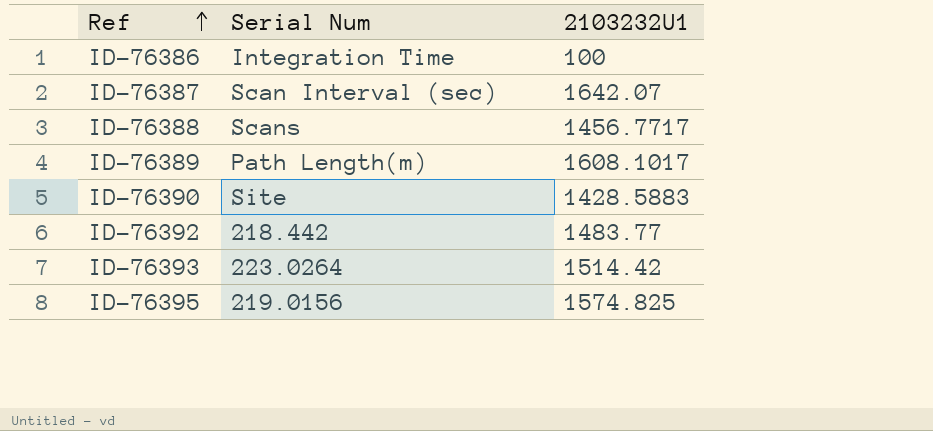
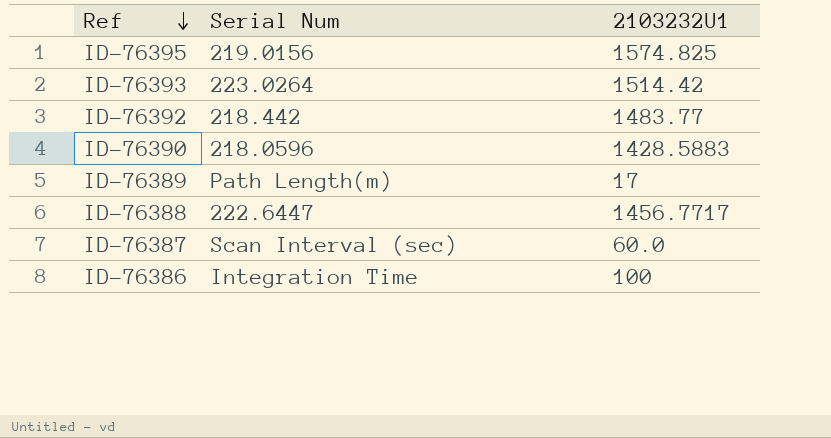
row order: Ref ascending -> Ref descending
ID-76390 | Serial Num: Site -> 218.0596
ID-76389 | 2103232U1: 1608.1017 -> 17
ID-76388 | Serial Num: Scans -> 222.6447
ID-76387 | 2103232U1: 1642.07 -> 60.0

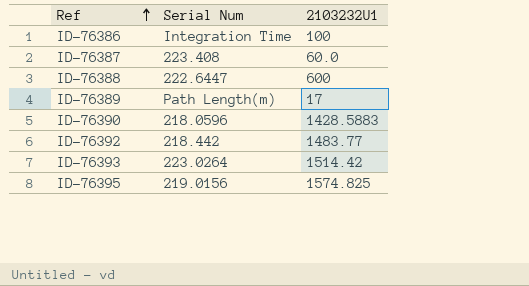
row order: Ref descending -> Ref ascending
ID-76387 | Serial Num: Scan Interval (sec) -> 223.408
ID-76388 | 2103232U1: 1456.7717 -> 600

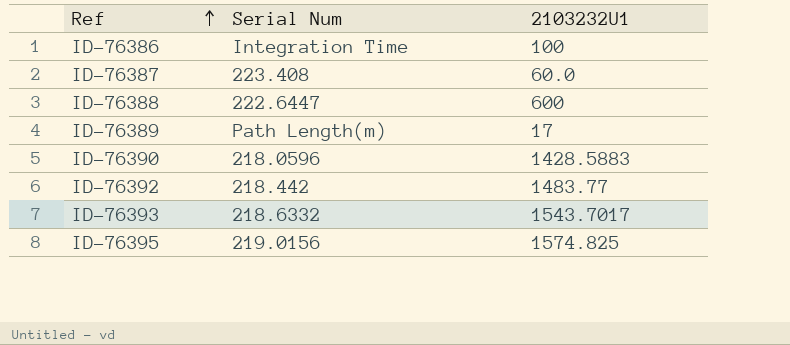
ID-76393 | Serial Num: 223.0264 -> 218.6332
ID-76393 | 2103232U1: 1514.42 -> 1543.7017

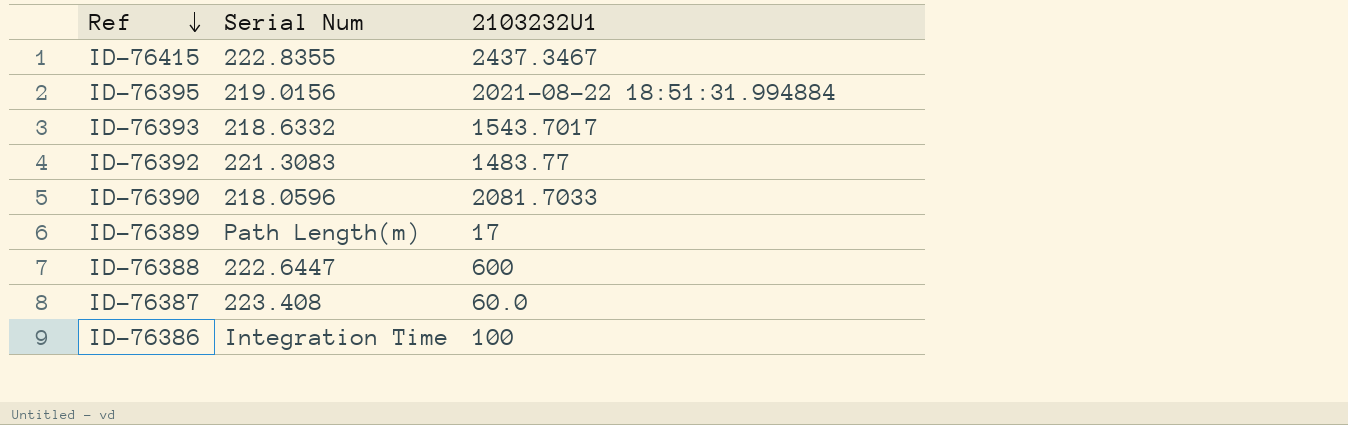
row order: Ref ascending -> Ref descending
row ID-76415: none -> 222.8355 | 2437.3467
ID-76395 | 2103232U1: 1574.825 -> 2021-08-22 18:51:31.994884
ID-76392 | Serial Num: 218.442 -> 221.3083
ID-76390 | 2103232U1: 1428.5883 -> 2081.7033

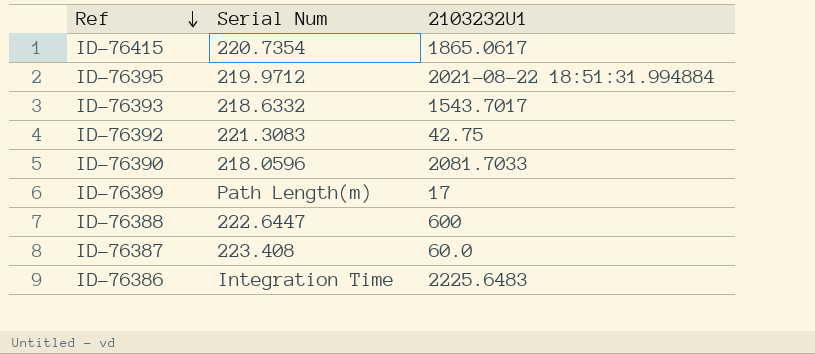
ID-76415 | Serial Num: 222.8355 -> 220.7354
ID-76415 | 2103232U1: 2437.3467 -> 1865.0617
ID-76395 | Serial Num: 219.0156 -> 219.9712
ID-76392 | 2103232U1: 1483.77 -> 42.75
ID-76386 | 2103232U1: 100 -> 2225.6483

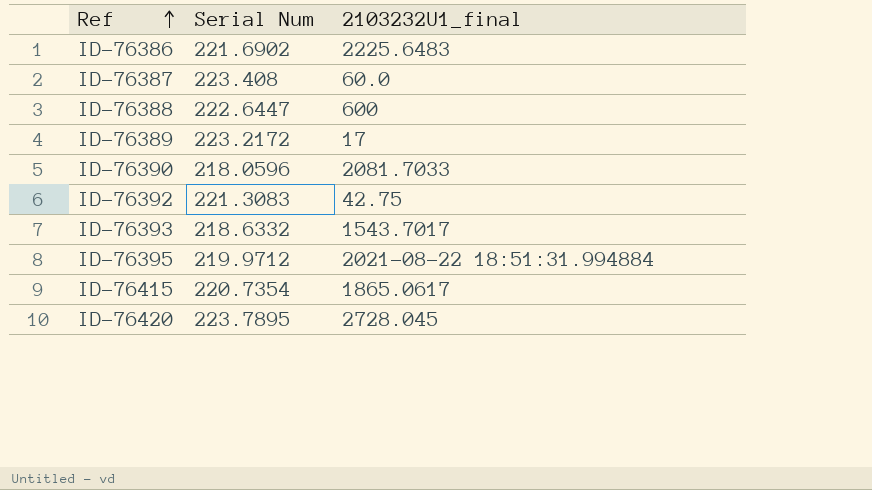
row order: Ref descending -> Ref ascending
column name: 2103232U1 -> 2103232U1_final
ID-76386 | Serial Num: Integration Time -> 221.6902
ID-76389 | Serial Num: Path Length(m) -> 223.2172
row ID-76420: none -> 223.7895 | 2728.045

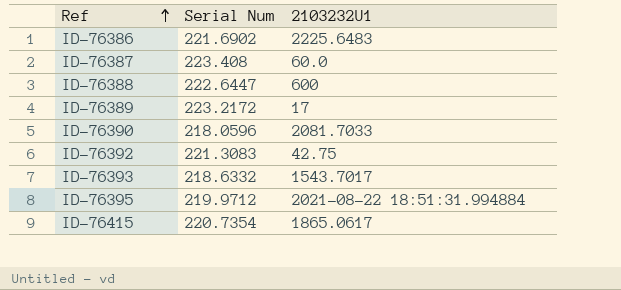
column name: 2103232U1_final -> 2103232U1
row ID-76420: 223.7895 | 2728.045 -> none

